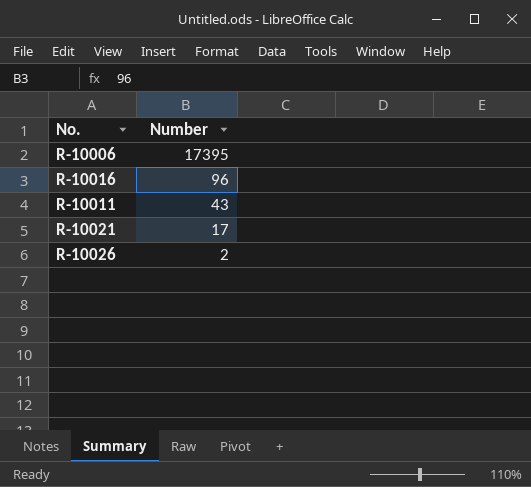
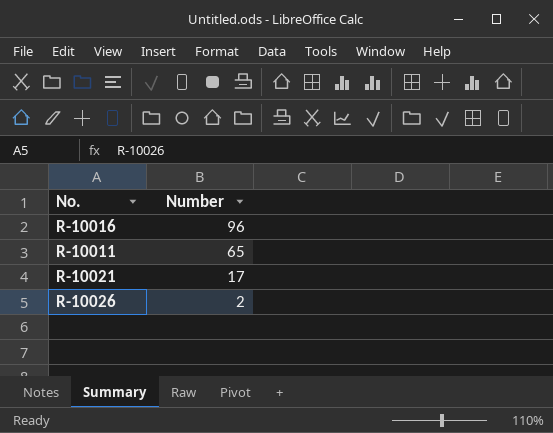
row R-10006: 17395 -> none
R-10011 | Number: 43 -> 65

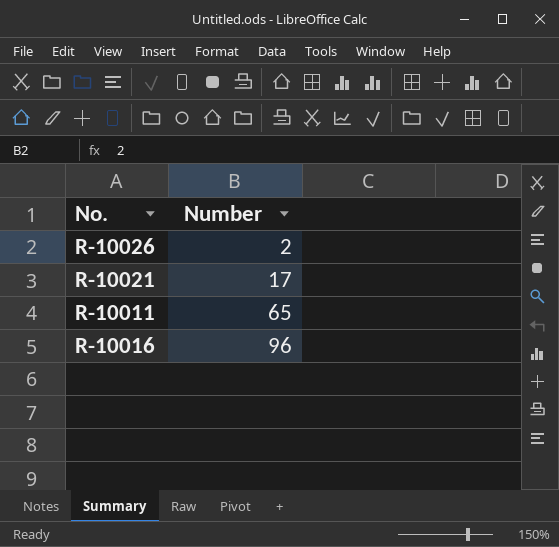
row order: Number descending -> Number ascending

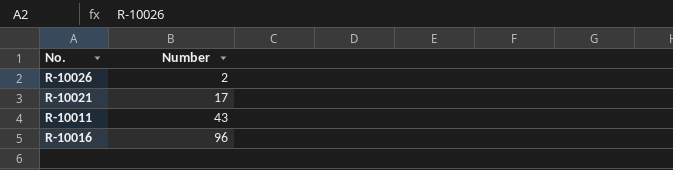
R-10011 | Number: 65 -> 43

